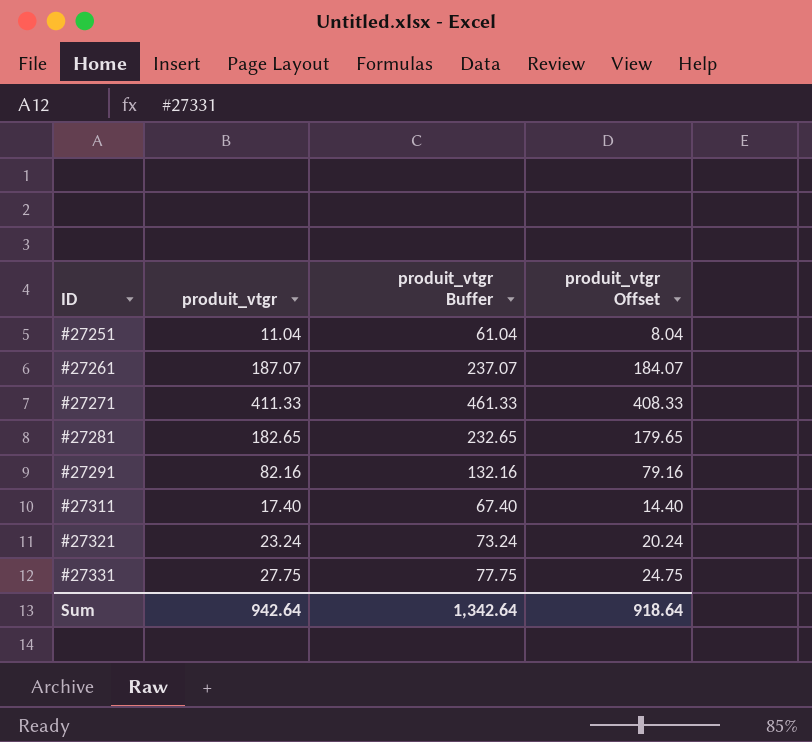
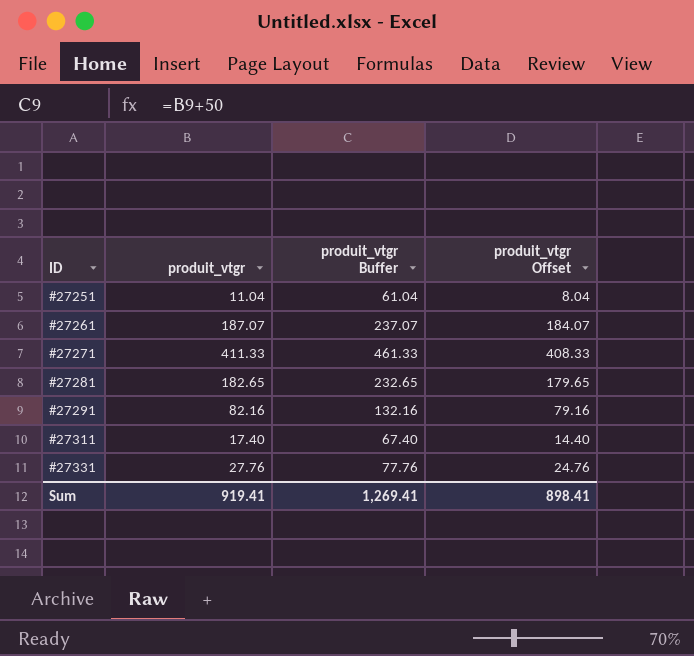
row #27321: 23.24 | 73.24 | 20.24 -> none
#27331 | produit_vtgr: 27.75 -> 27.76
#27331 | produit_vtgr Buffer: 77.75 -> 77.76
#27331 | produit_vtgr Offset: 24.75 -> 24.76
Sum | produit_vtgr: 942.64 -> 919.41
Sum | produit_vtgr Buffer: 1,342.64 -> 1,269.41
Sum | produit_vtgr Offset: 918.64 -> 898.41

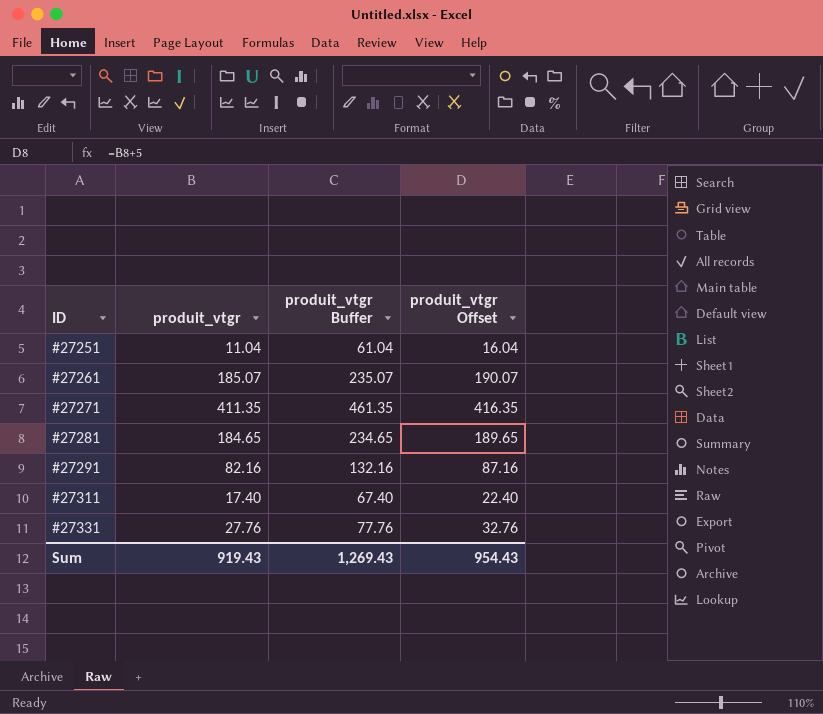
column produit_vtgr Offset | formula: [produit_vtgr] - 3 -> [produit_vtgr] + 5
#27261 | produit_vtgr: 187.07 -> 185.07
#27261 | produit_vtgr Buffer: 237.07 -> 235.07
#27271 | produit_vtgr: 411.33 -> 411.35
#27271 | produit_vtgr Buffer: 461.33 -> 461.35
#27281 | produit_vtgr: 182.65 -> 184.65
#27281 | produit_vtgr Buffer: 232.65 -> 234.65
Sum | produit_vtgr: 919.41 -> 919.43
Sum | produit_vtgr Buffer: 1,269.41 -> 1,269.43
Sum | produit_vtgr Offset: 898.41 -> 954.43

